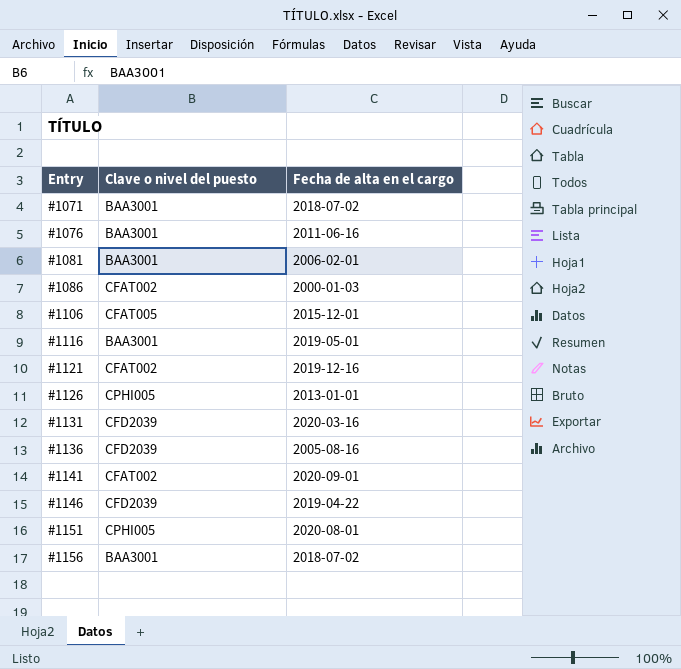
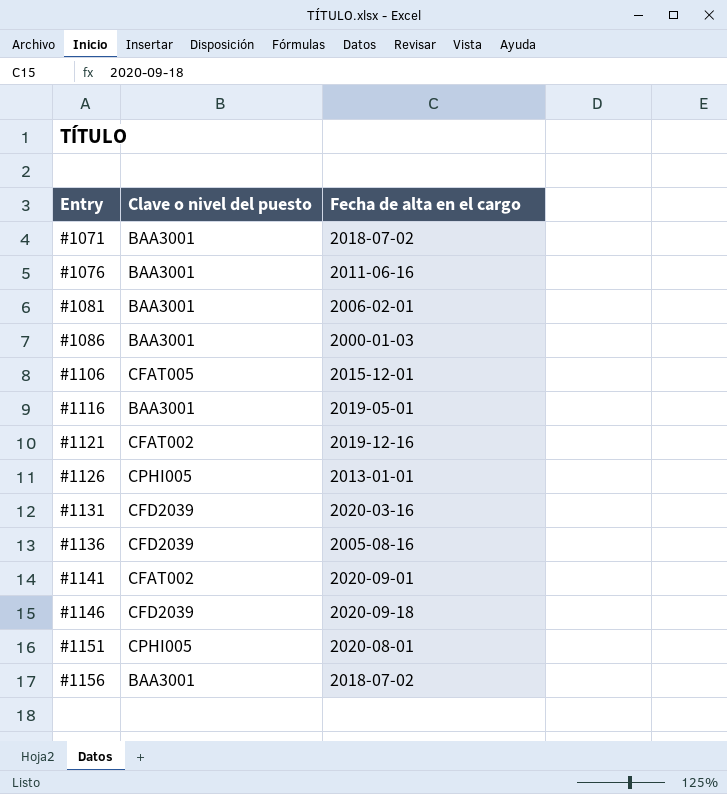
#1086 | Clave o nivel del puesto: CFAT002 -> BAA3001
#1146 | Fecha de alta en el cargo: 2019-04-22 -> 2020-09-18

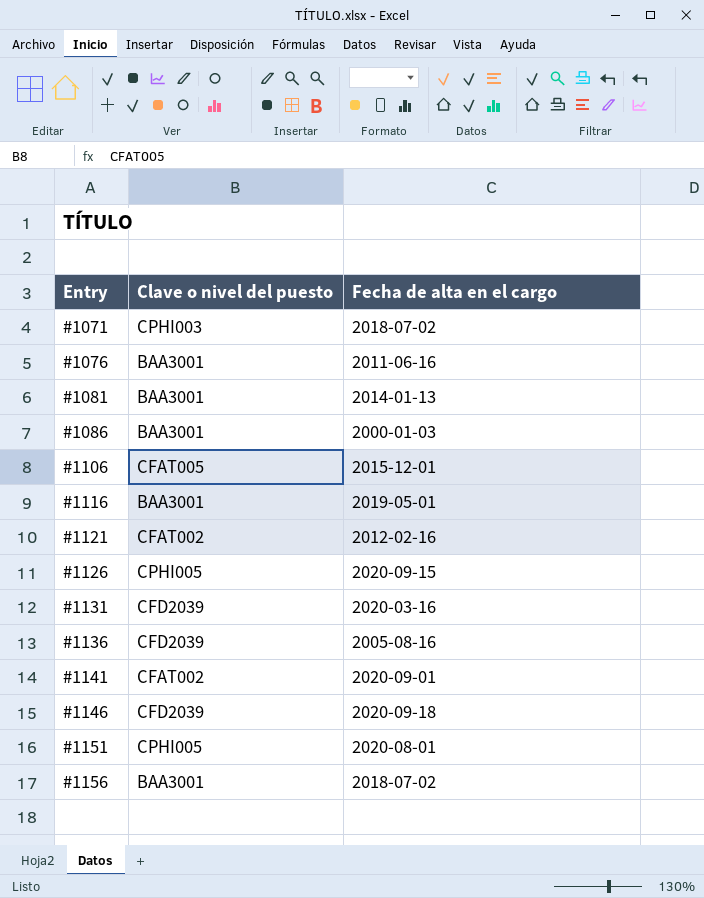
#1071 | Clave o nivel del puesto: BAA3001 -> CPHI003
#1081 | Fecha de alta en el cargo: 2006-02-01 -> 2014-01-13
#1121 | Fecha de alta en el cargo: 2019-12-16 -> 2012-02-16
#1126 | Fecha de alta en el cargo: 2013-01-01 -> 2020-09-15

